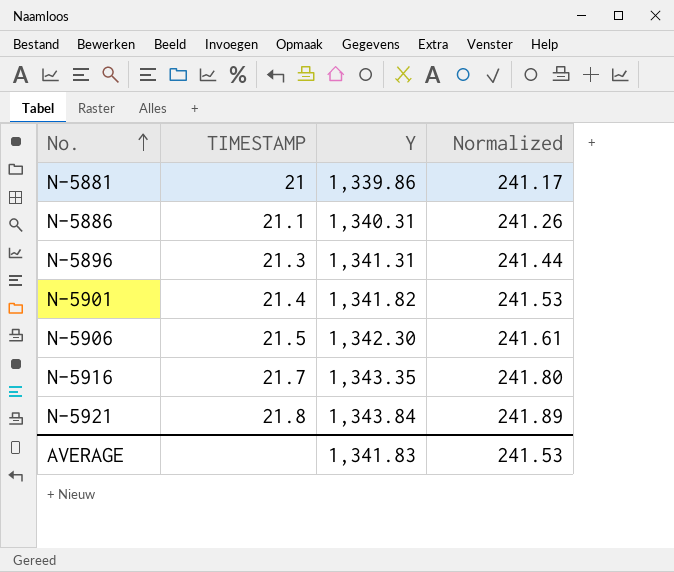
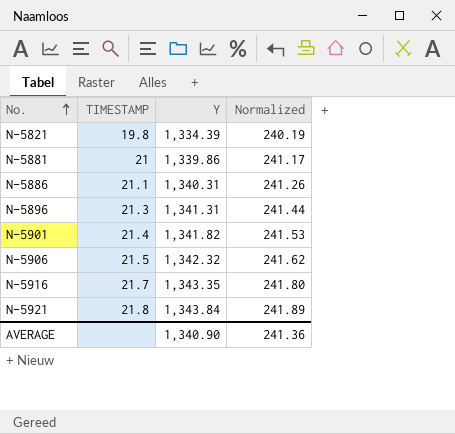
row N-5821: none -> 19.8 | 1,334.39 | 240.19
N-5906 | Y: 1,342.30 -> 1,342.32
N-5906 | Normalized: 241.61 -> 241.62
AVERAGE | Y: 1,341.83 -> 1,340.90
AVERAGE | Normalized: 241.53 -> 241.36

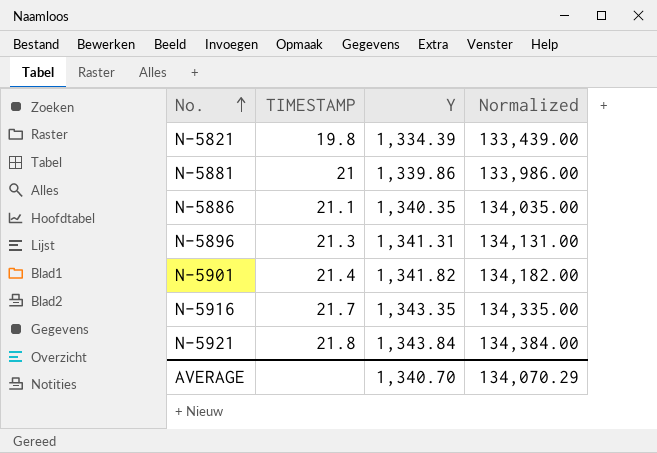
column Normalized | formula: [Y] * 0.18 -> [Y] * 100
row N-5906: 21.5 | 1,342.32 | 241.62 -> none
N-5886 | Y: 1,340.31 -> 1,340.35
AVERAGE | Y: 1,340.90 -> 1,340.70
AVERAGE | Normalized: 241.36 -> 134,070.29

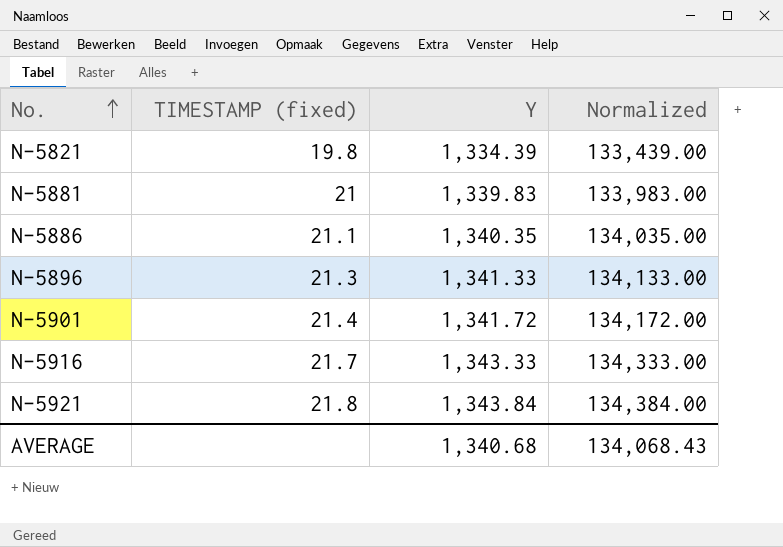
column name: TIMESTAMP -> TIMESTAMP (fixed)
N-5881 | Y: 1,339.86 -> 1,339.83
N-5881 | Normalized: 133,986.00 -> 133,983.00
N-5896 | Y: 1,341.31 -> 1,341.33
N-5896 | Normalized: 134,131.00 -> 134,133.00
N-5901 | Y: 1,341.82 -> 1,341.72
N-5901 | Normalized: 134,182.00 -> 134,172.00
N-5916 | Y: 1,343.35 -> 1,343.33
N-5916 | Normalized: 134,335.00 -> 134,333.00
AVERAGE | Y: 1,340.70 -> 1,340.68
AVERAGE | Normalized: 134,070.29 -> 134,068.43

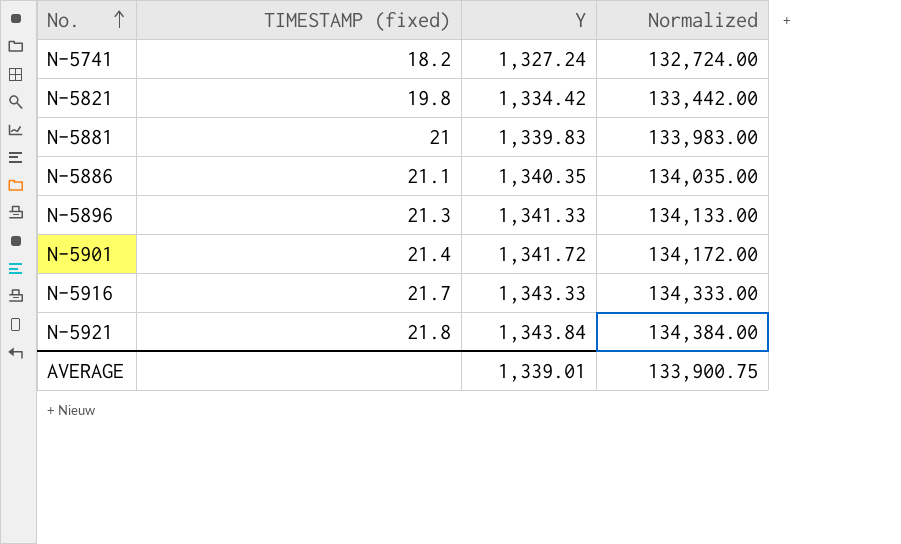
row N-5741: none -> 18.2 | 1,327.24 | 132,724.00
N-5821 | Y: 1,334.39 -> 1,334.42
N-5821 | Normalized: 133,439.00 -> 133,442.00
AVERAGE | Y: 1,340.68 -> 1,339.01
AVERAGE | Normalized: 134,068.43 -> 133,900.75

